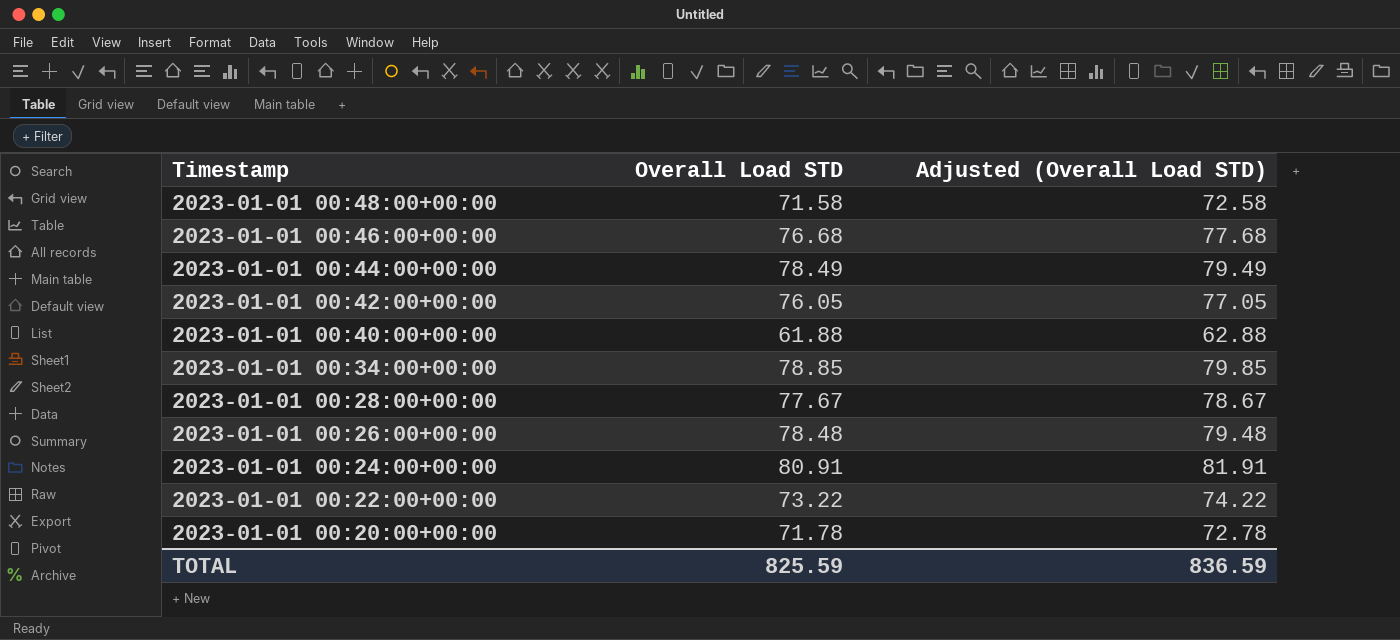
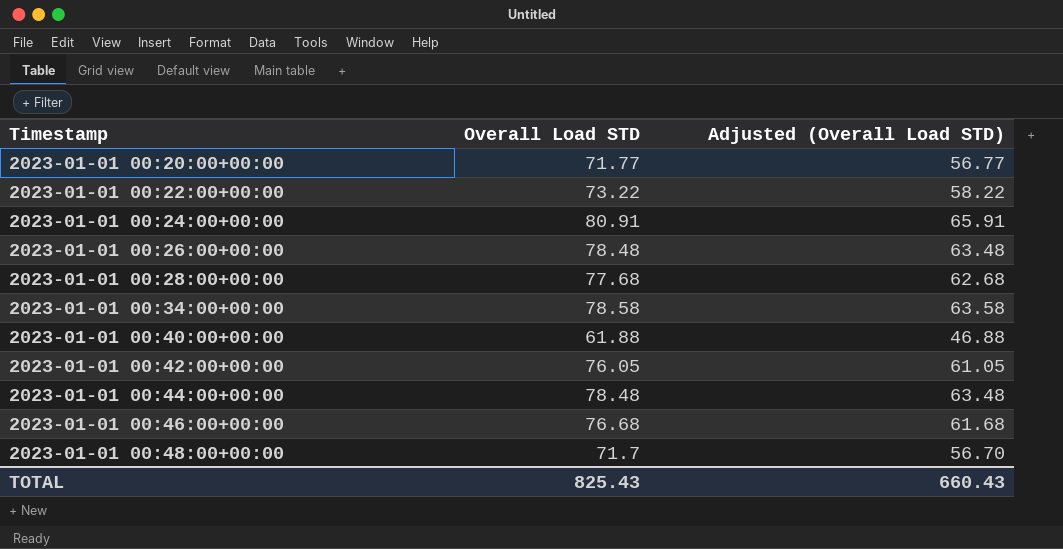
row order: Timestamp descending -> Timestamp ascending
column Adjusted (Overall Load STD) | formula: [Overall Load STD] + 1 -> [Overall Load STD] - 15
2023-01-01 00:20:00+00:00 | Overall Load STD: 71.78 -> 71.77
2023-01-01 00:28:00+00:00 | Overall Load STD: 77.67 -> 77.68
2023-01-01 00:34:00+00:00 | Overall Load STD: 78.85 -> 78.58
2023-01-01 00:44:00+00:00 | Overall Load STD: 78.49 -> 78.48
2023-01-01 00:48:00+00:00 | Overall Load STD: 71.58 -> 71.7
TOTAL | Overall Load STD: 825.59 -> 825.43
TOTAL | Adjusted (Overall Load STD): 836.59 -> 660.43

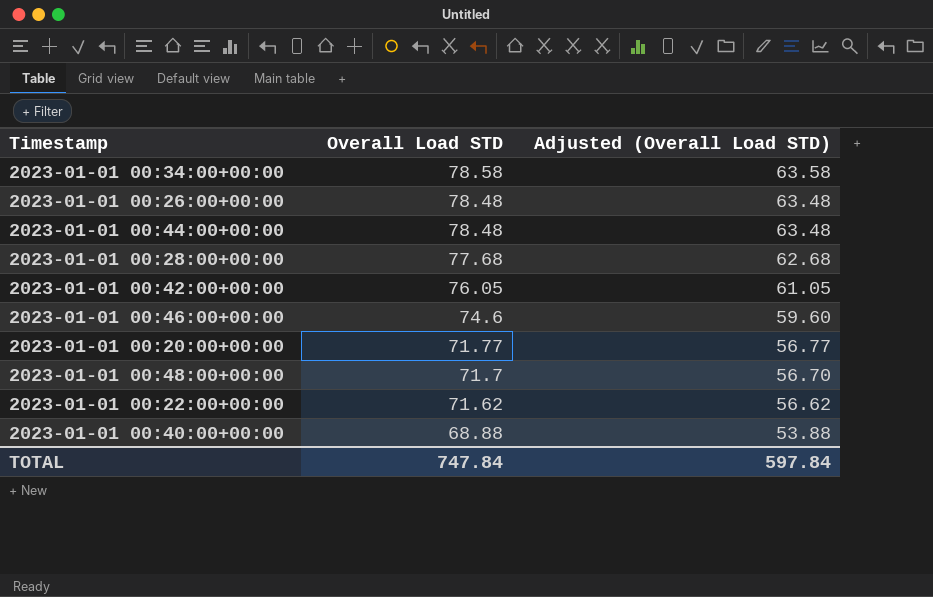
row order: Timestamp ascending -> Overall Load STD descending
row 2023-01-01 00:24:00+00:00: 80.91 | 65.91 -> none
2023-01-01 00:46:00+00:00 | Overall Load STD: 76.68 -> 74.6
2023-01-01 00:46:00+00:00 | Adjusted (Overall Load STD): 61.68 -> 59.60
2023-01-01 00:22:00+00:00 | Overall Load STD: 73.22 -> 71.62
2023-01-01 00:22:00+00:00 | Adjusted (Overall Load STD): 58.22 -> 56.62
2023-01-01 00:40:00+00:00 | Overall Load STD: 61.88 -> 68.88
2023-01-01 00:40:00+00:00 | Adjusted (Overall Load STD): 46.88 -> 53.88
TOTAL | Overall Load STD: 825.43 -> 747.84
TOTAL | Adjusted (Overall Load STD): 660.43 -> 597.84

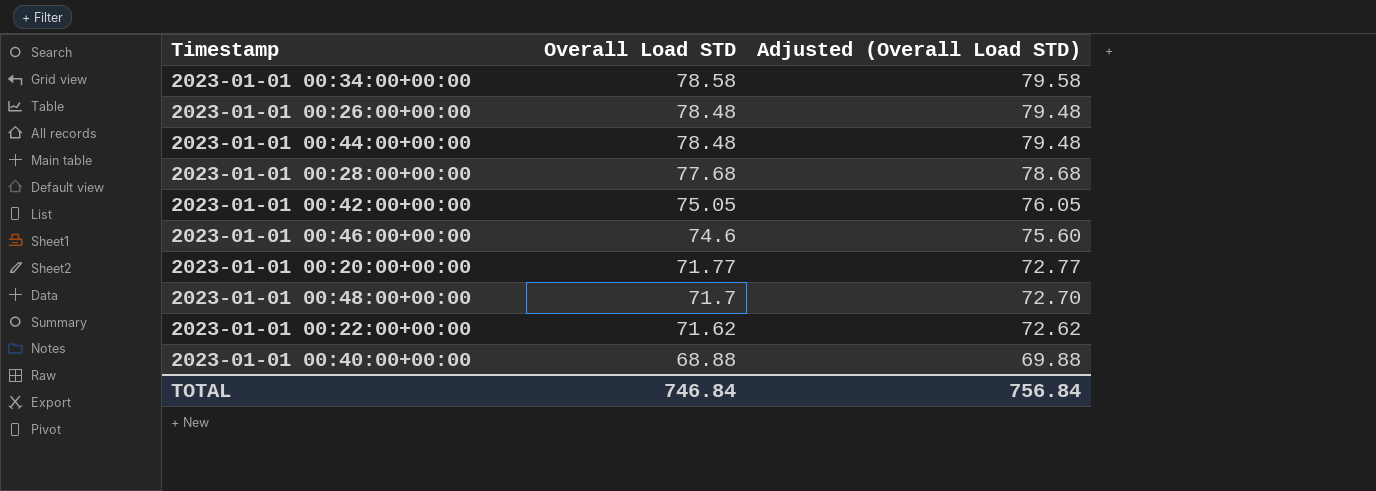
column Adjusted (Overall Load STD) | formula: [Overall Load STD] - 15 -> [Overall Load STD] + 1
2023-01-01 00:42:00+00:00 | Overall Load STD: 76.05 -> 75.05
TOTAL | Overall Load STD: 747.84 -> 746.84
TOTAL | Adjusted (Overall Load STD): 597.84 -> 756.84

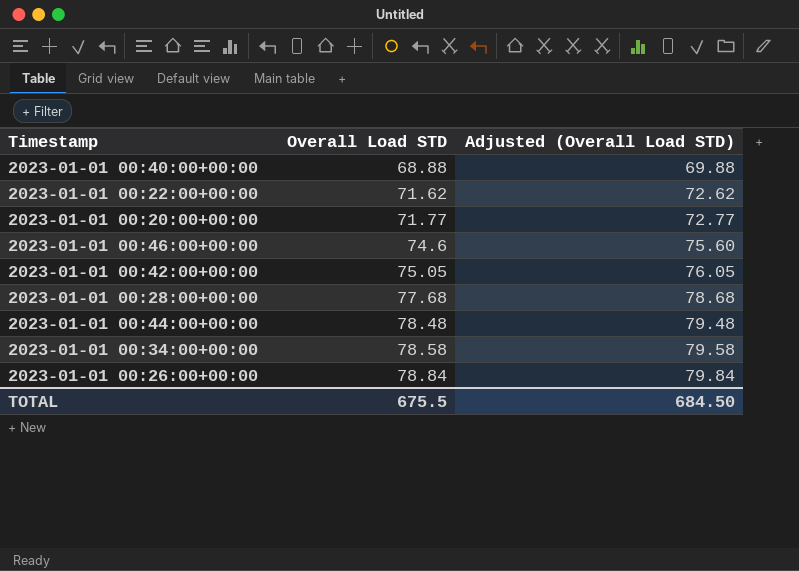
row order: Overall Load STD descending -> Overall Load STD ascending
row 2023-01-01 00:48:00+00:00: 71.7 | 72.70 -> none
2023-01-01 00:26:00+00:00 | Overall Load STD: 78.48 -> 78.84
2023-01-01 00:26:00+00:00 | Adjusted (Overall Load STD): 79.48 -> 79.84
TOTAL | Overall Load STD: 746.84 -> 675.5
TOTAL | Adjusted (Overall Load STD): 756.84 -> 684.50

